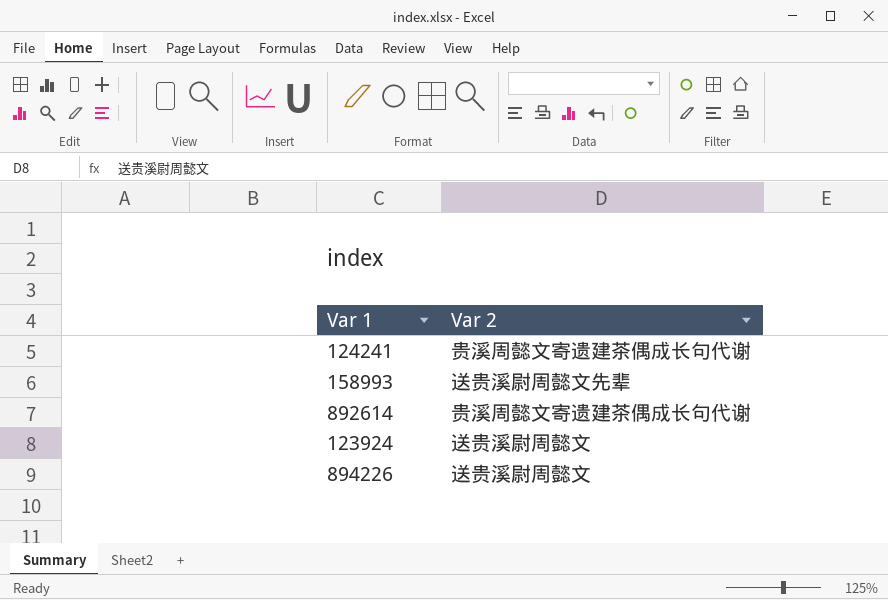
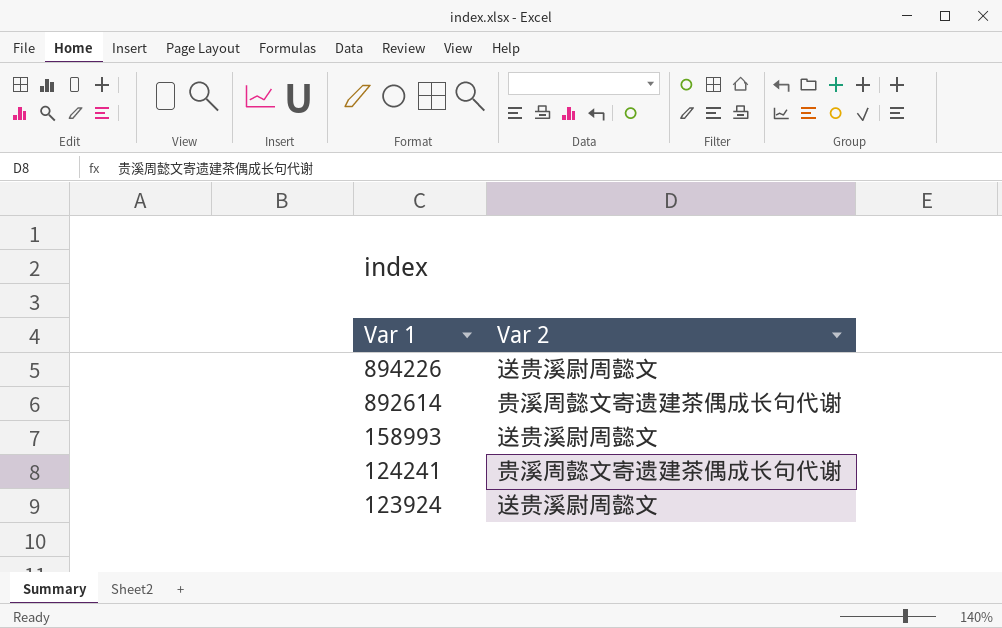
row order: none -> Var 1 descending
158993 | Var 2: 送贵溪尉周懿文先辈 -> 送贵溪尉周懿文

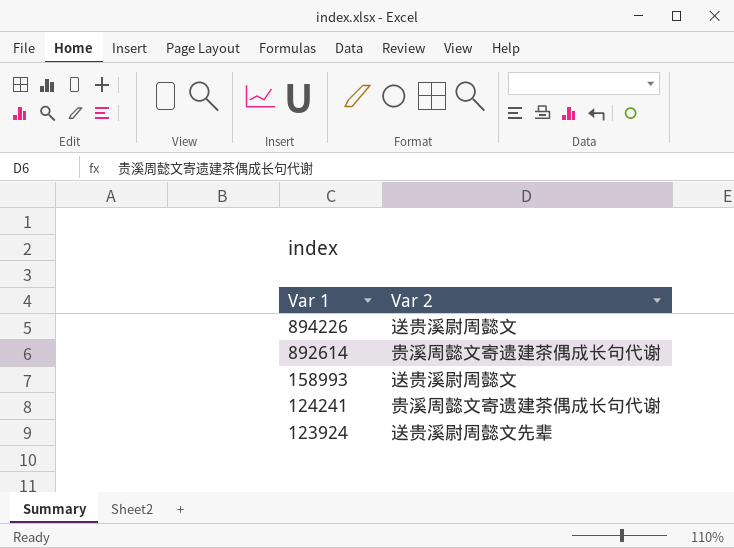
123924 | Var 2: 送贵溪尉周懿文 -> 送贵溪尉周懿文先辈

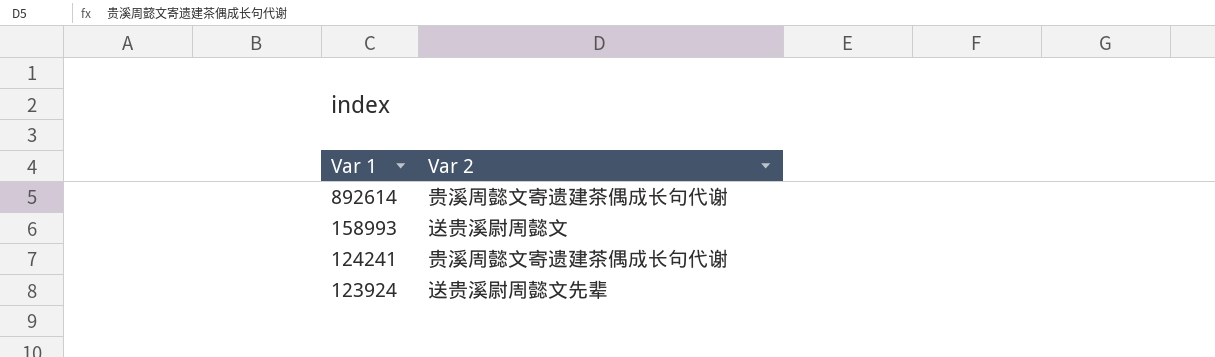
row 894226: 送贵溪尉周懿文 -> none

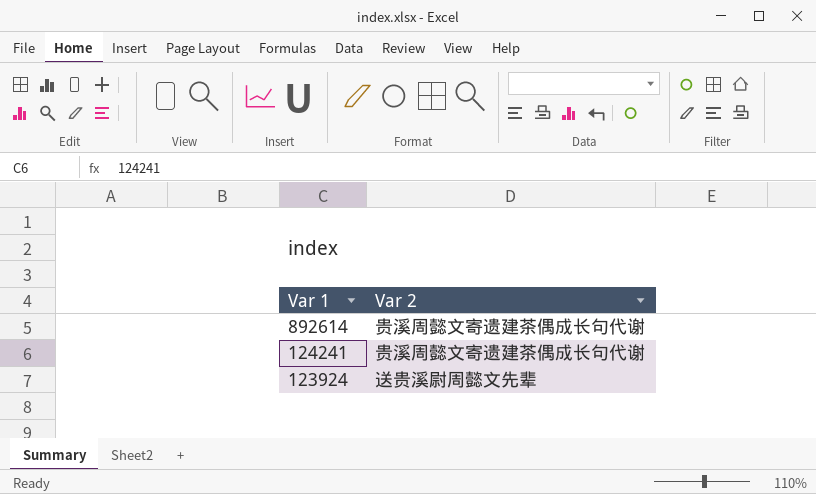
row 158993: 送贵溪尉周懿文 -> none

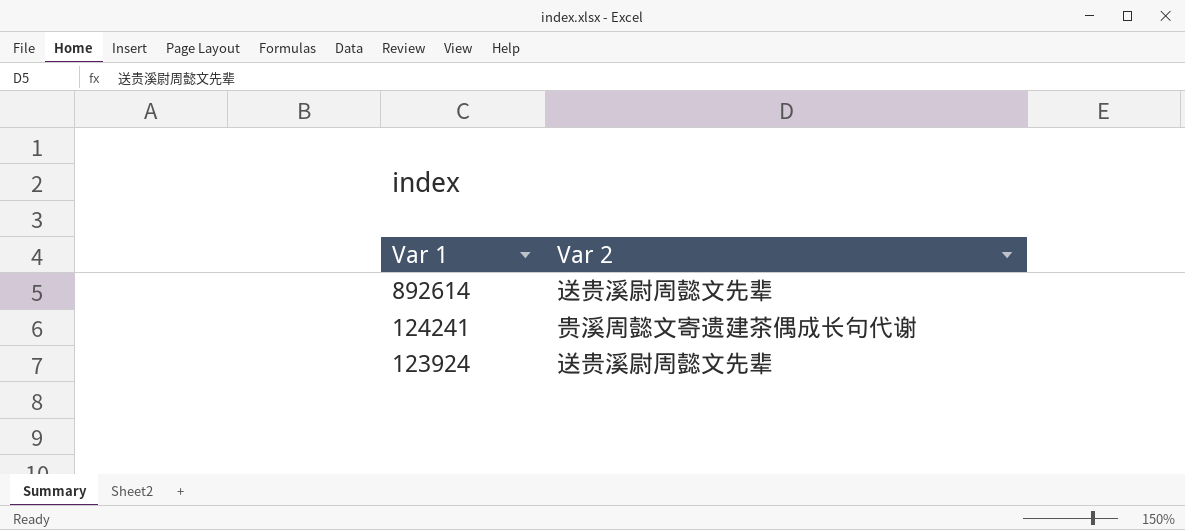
892614 | Var 2: 贵溪周懿文寄遗建茶偶成长句代谢 -> 送贵溪尉周懿文先辈

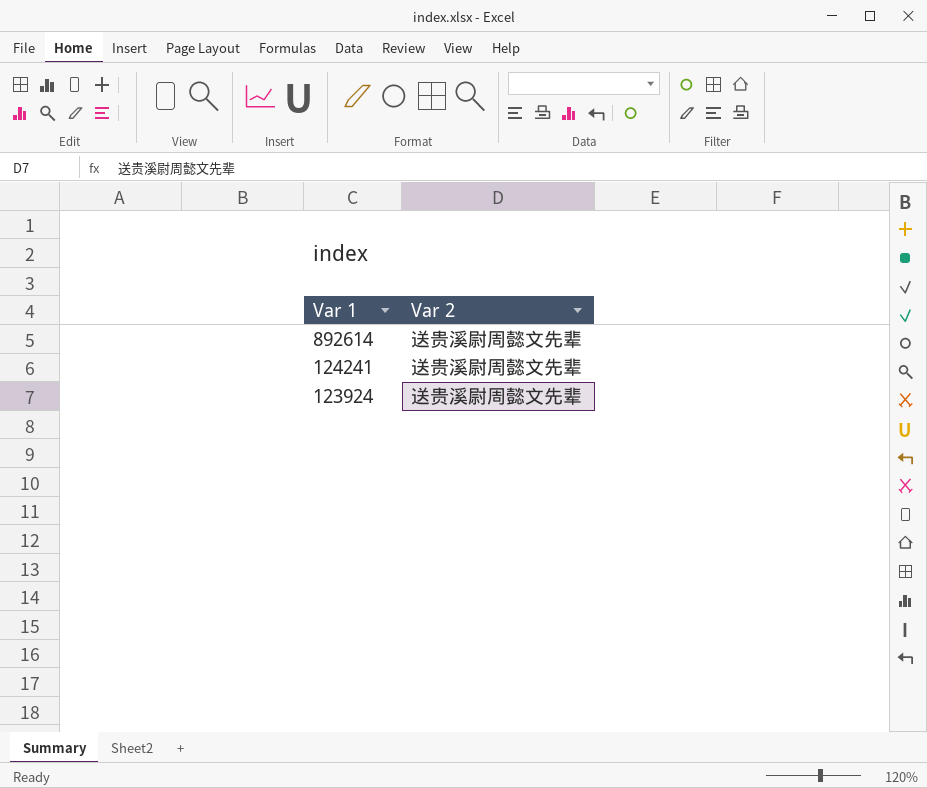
124241 | Var 2: 贵溪周懿文寄遗建茶偶成长句代谢 -> 送贵溪尉周懿文先辈

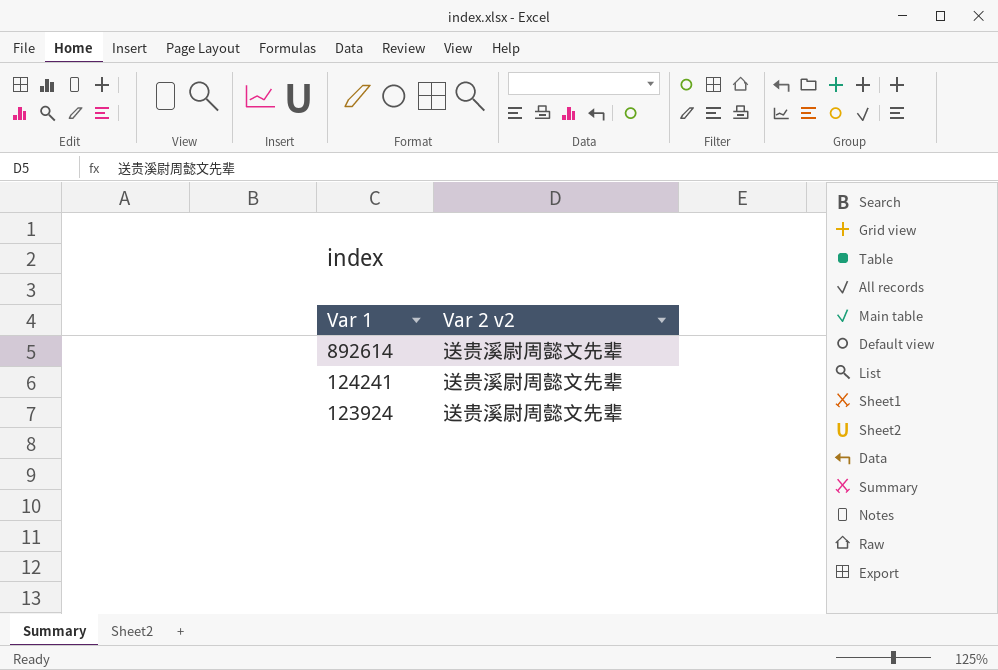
column name: Var 2 -> Var 2 v2

